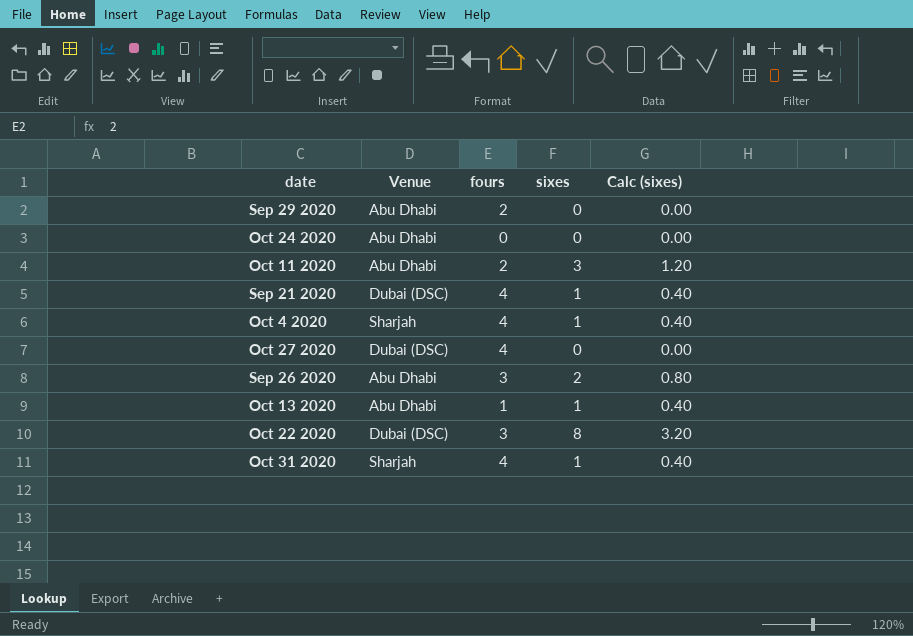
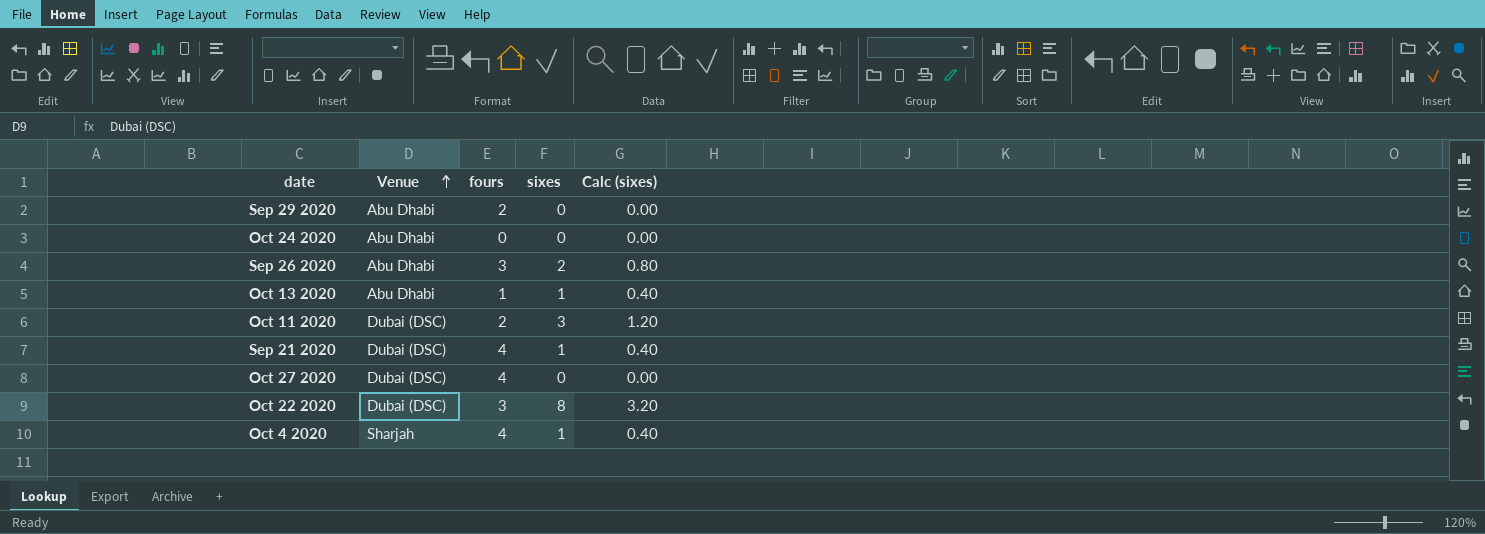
row order: none -> Venue ascending
row Oct 31 2020: Sharjah | 4 | 1 | 0.40 -> none
Oct 11 2020 | Venue: Abu Dhabi -> Dubai (DSC)

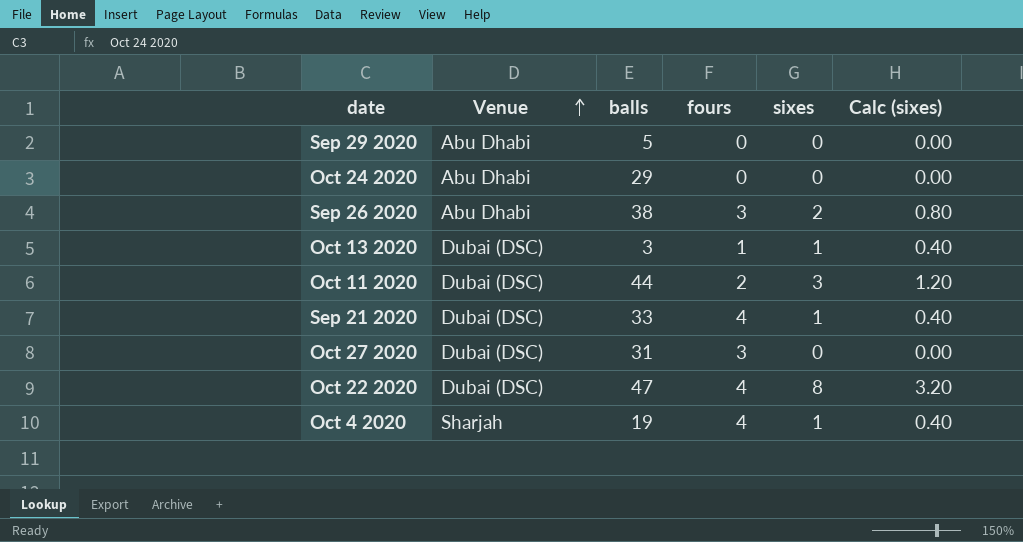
column balls | position: none -> 3
Sep 29 2020 | fours: 2 -> 0
Oct 13 2020 | Venue: Abu Dhabi -> Dubai (DSC)
Oct 27 2020 | fours: 4 -> 3
Oct 22 2020 | fours: 3 -> 4

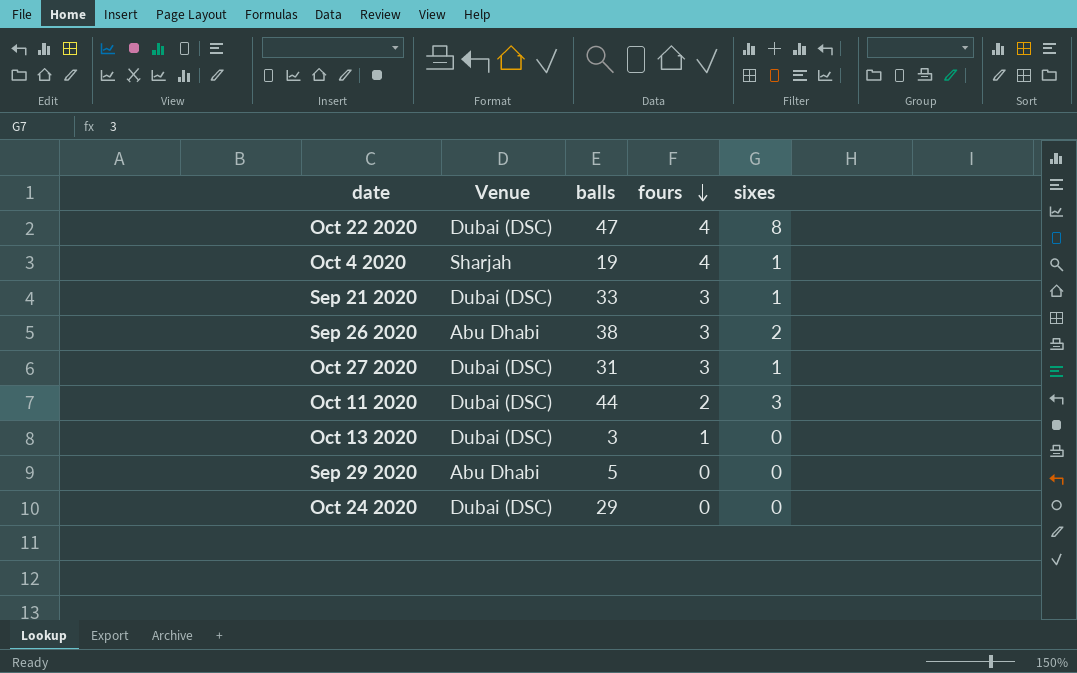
row order: Venue ascending -> fours descending
column Calc (sixes) | formula: [sixes] * 0.4 -> none
Sep 21 2020 | fours: 4 -> 3
Oct 27 2020 | sixes: 0 -> 1
Oct 13 2020 | sixes: 1 -> 0
Oct 24 2020 | Venue: Abu Dhabi -> Dubai (DSC)

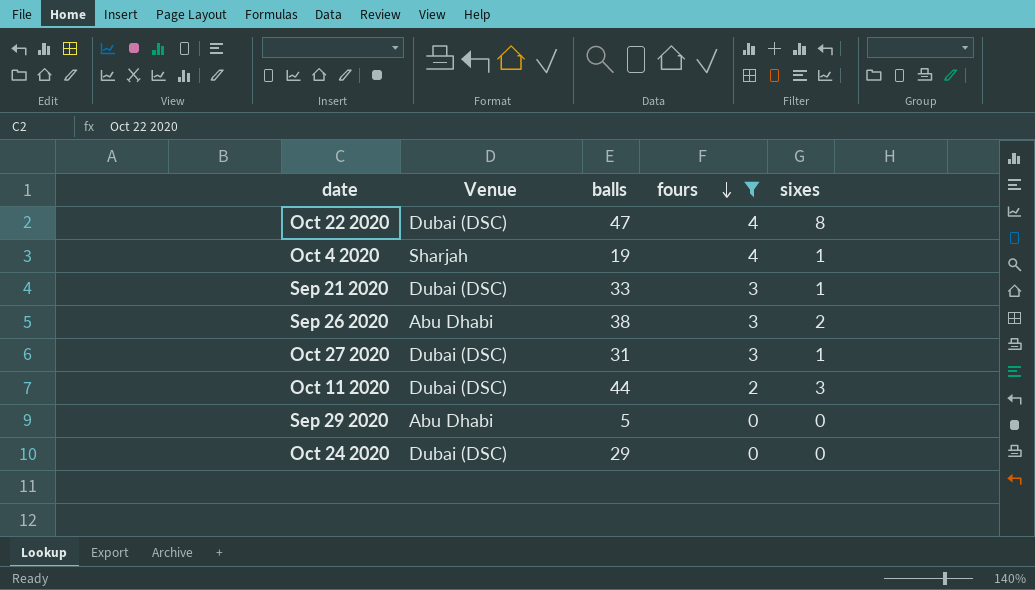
filter: none -> fours != 1

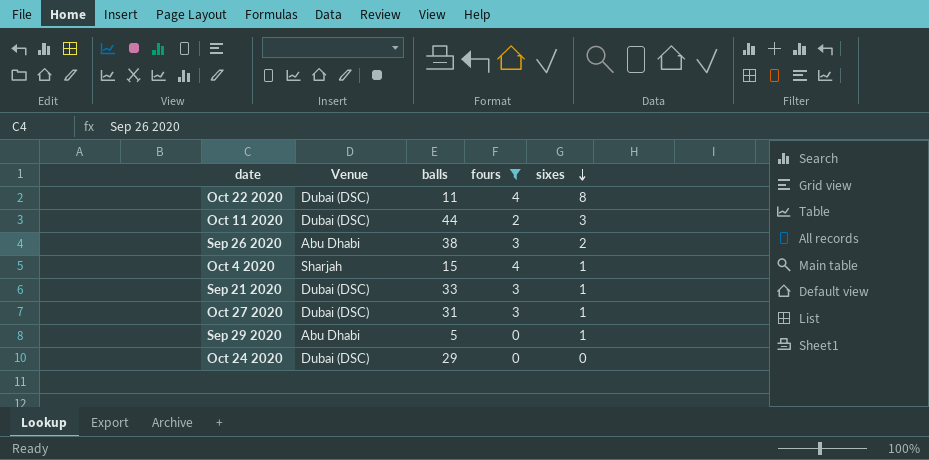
row order: fours descending -> sixes descending
Oct 22 2020 | balls: 47 -> 11
Oct 4 2020 | balls: 19 -> 15
Sep 29 2020 | sixes: 0 -> 1

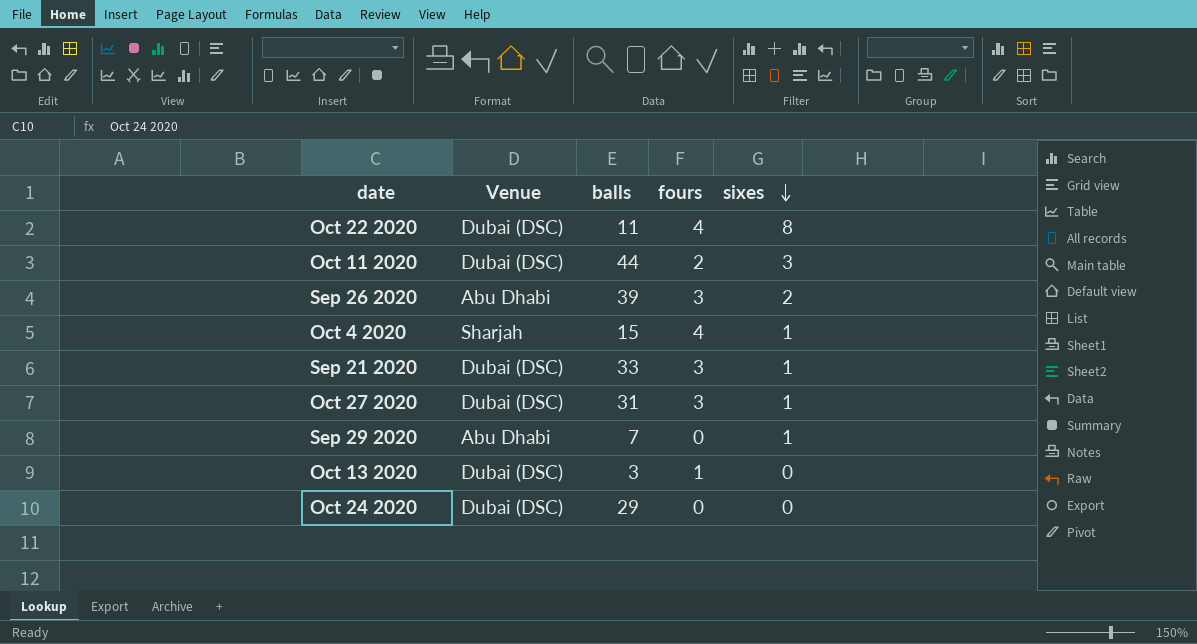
filter: fours != 1 -> none
Sep 26 2020 | balls: 38 -> 39
Sep 29 2020 | balls: 5 -> 7

